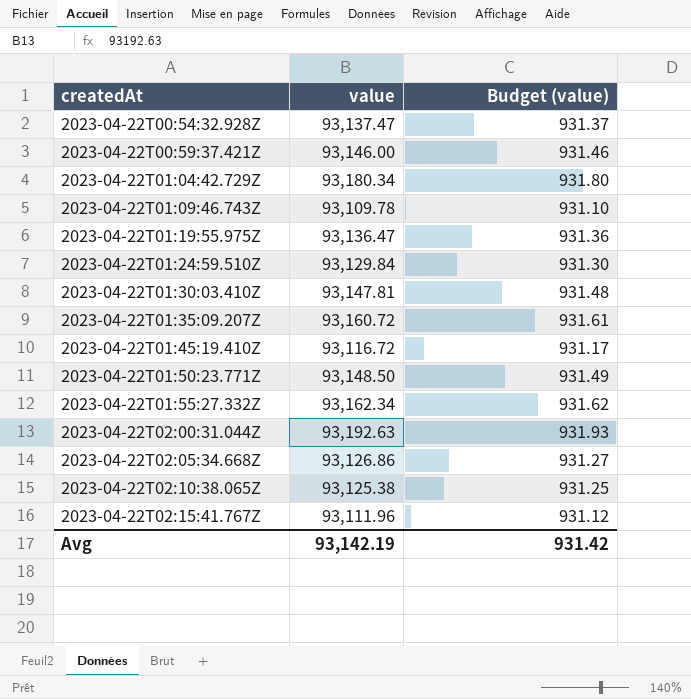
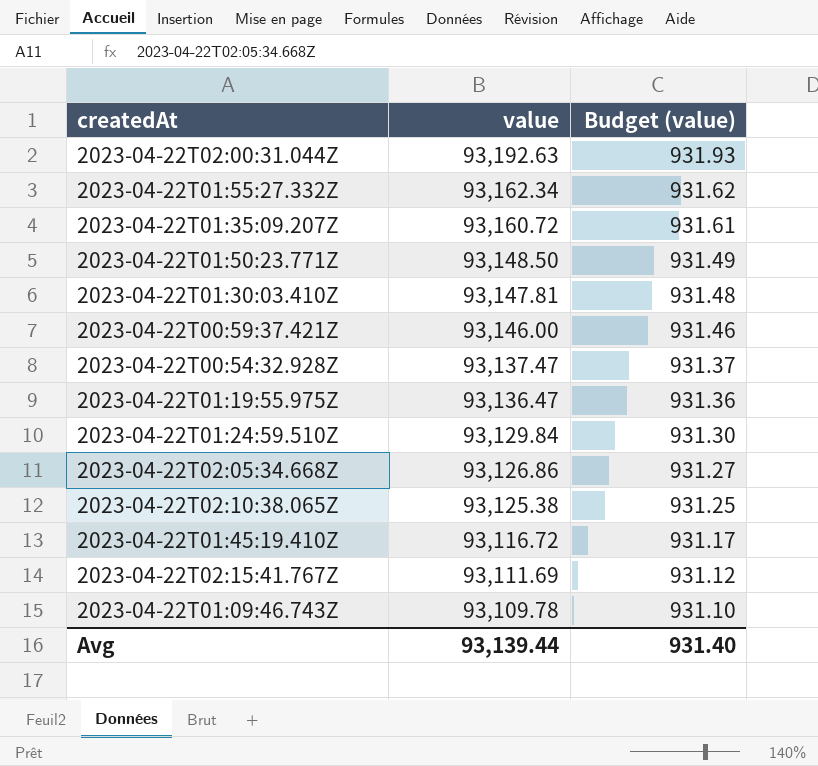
row order: createdAt ascending -> value descending
row 2023-04-22T01:04:42.729Z: 93,180.34 | 931.80 -> none
2023-04-22T02:15:41.767Z | value: 93,111.96 -> 93,111.69
Avg | value: 93,142.19 -> 93,139.44
Avg | Budget (value): 931.42 -> 931.40

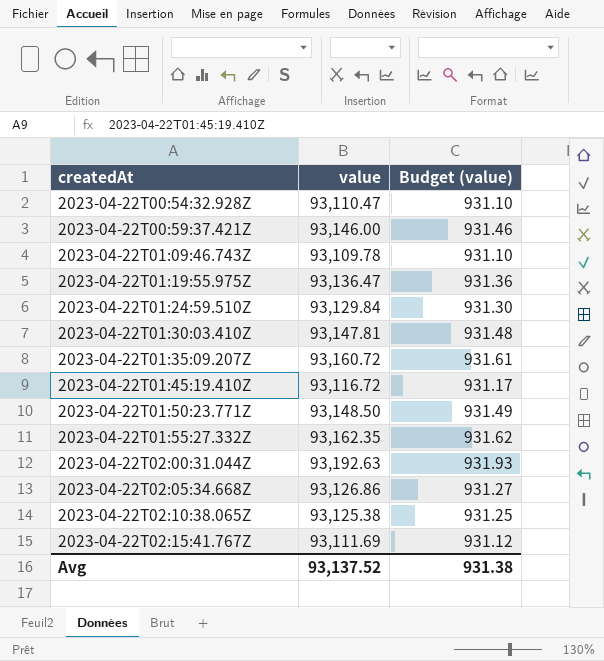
row order: value descending -> createdAt ascending
2023-04-22T00:54:32.928Z | value: 93,137.47 -> 93,110.47
2023-04-22T00:54:32.928Z | Budget (value): 931.37 -> 931.10
2023-04-22T01:55:27.332Z | value: 93,162.34 -> 93,162.35
Avg | value: 93,139.44 -> 93,137.52
Avg | Budget (value): 931.40 -> 931.38

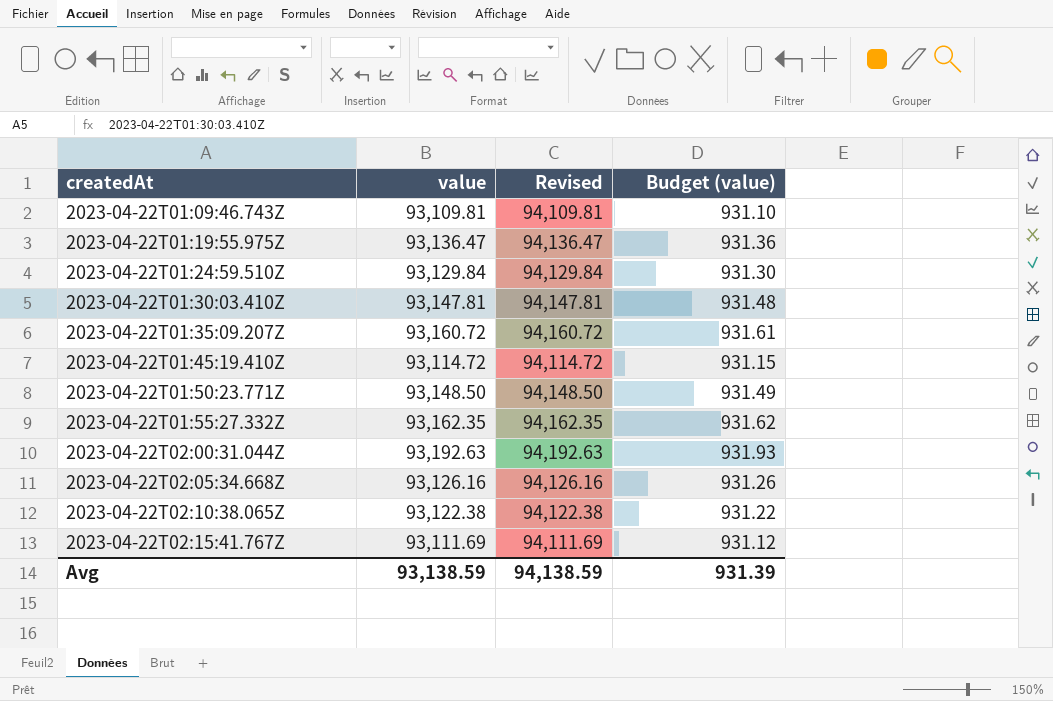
column Revised | formula: none -> [value] + 1000
row 2023-04-22T00:54:32.928Z: 93,110.47 | 931.10 -> none
row 2023-04-22T00:59:37.421Z: 93,146.00 | 931.46 -> none
2023-04-22T01:09:46.743Z | value: 93,109.78 -> 93,109.81
2023-04-22T01:45:19.410Z | value: 93,116.72 -> 93,114.72
2023-04-22T01:45:19.410Z | Budget (value): 931.17 -> 931.15
2023-04-22T02:05:34.668Z | value: 93,126.86 -> 93,126.16
2023-04-22T02:05:34.668Z | Budget (value): 931.27 -> 931.26
2023-04-22T02:10:38.065Z | value: 93,125.38 -> 93,122.38
2023-04-22T02:10:38.065Z | Budget (value): 931.25 -> 931.22
Avg | value: 93,137.52 -> 93,138.59
Avg | Budget (value): 931.38 -> 931.39

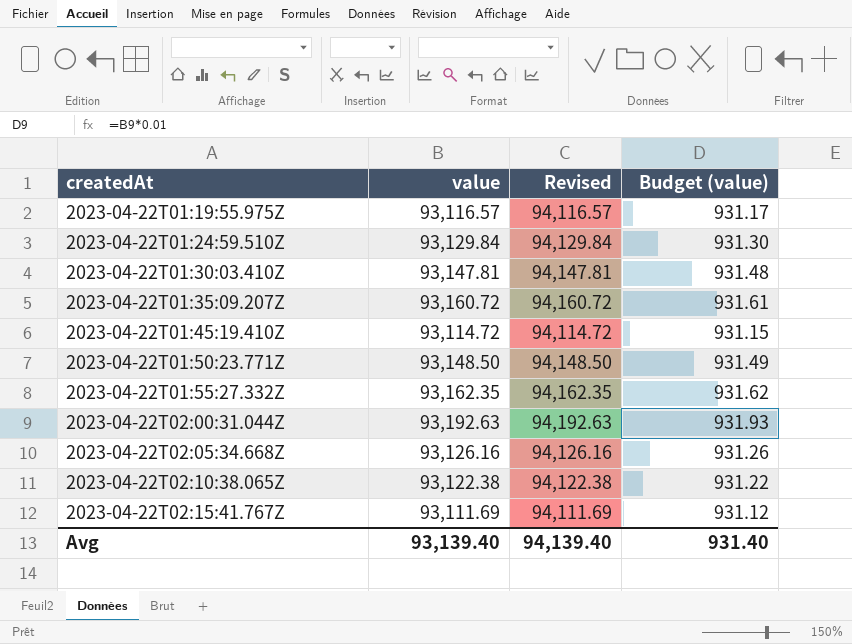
row 2023-04-22T01:09:46.743Z: 93,109.81 | 94,109.81 | 931.10 -> none
2023-04-22T01:19:55.975Z | value: 93,136.47 -> 93,116.57
2023-04-22T01:19:55.975Z | Revised: 94,136.47 -> 94,116.57
2023-04-22T01:19:55.975Z | Budget (value): 931.36 -> 931.17
Avg | value: 93,138.59 -> 93,139.40
Avg | Revised: 94,138.59 -> 94,139.40
Avg | Budget (value): 931.39 -> 931.40

